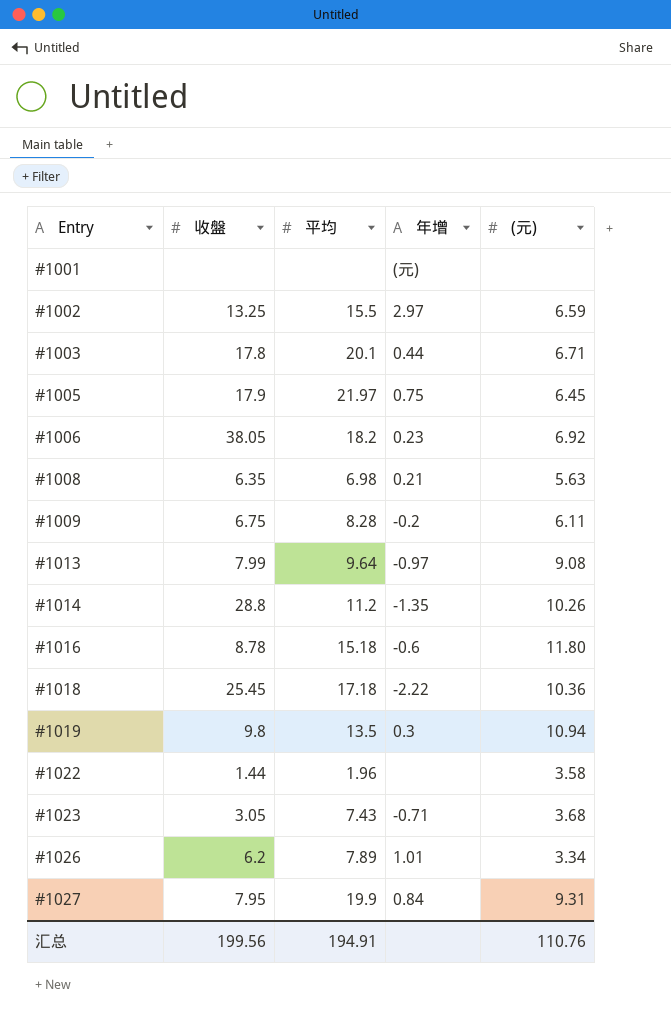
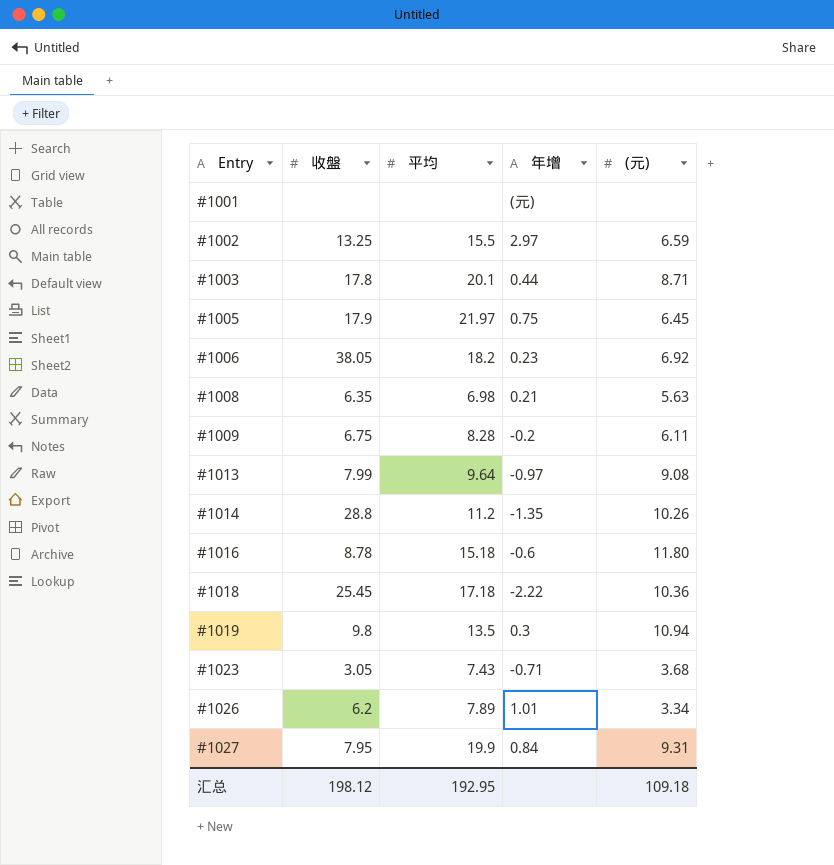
row #1022: 1.44 | 1.96 | none | 3.58 -> none
#1003 | (元): 6.71 -> 8.71
汇总 | 收盤: 199.56 -> 198.12
汇总 | 平均: 194.91 -> 192.95
汇总 | (元): 110.76 -> 109.18

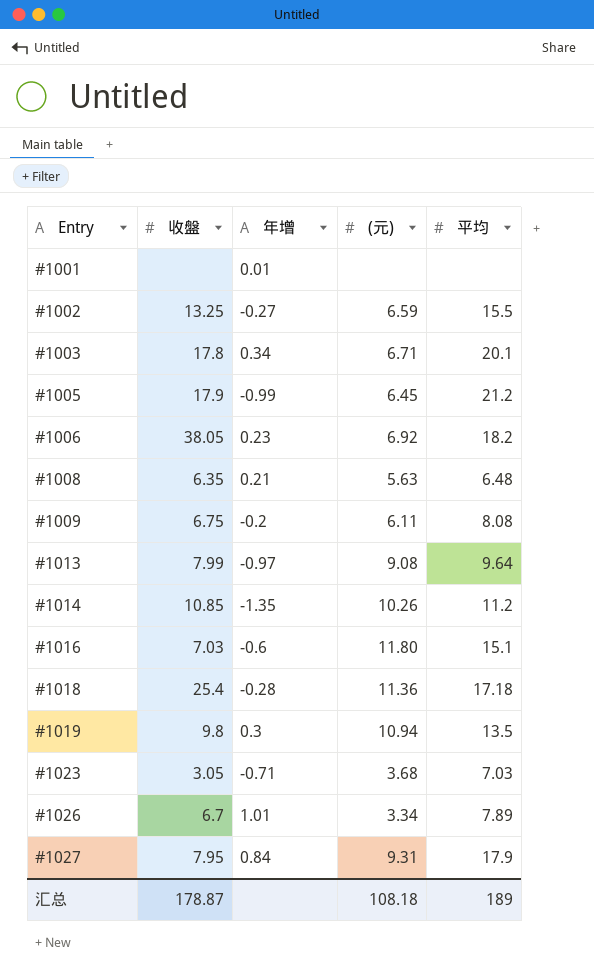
column 平均 | position: 3 -> 5
#1001 | 年增: (元) -> 0.01
#1002 | 年增: 2.97 -> -0.27
#1003 | 年增: 0.44 -> 0.34
#1003 | (元): 8.71 -> 6.71
#1005 | 年增: 0.75 -> -0.99
#1005 | 平均: 21.97 -> 21.2
#1008 | 平均: 6.98 -> 6.48
#1009 | 平均: 8.28 -> 8.08
#1014 | 收盤: 28.8 -> 10.85
#1016 | 收盤: 8.78 -> 7.03
#1016 | 平均: 15.18 -> 15.1
#1018 | 收盤: 25.45 -> 25.4
#1018 | 年增: -2.22 -> -0.28
#1018 | (元): 10.36 -> 11.36
#1023 | 平均: 7.43 -> 7.03
#1026 | 收盤: 6.2 -> 6.7
#1027 | 平均: 19.9 -> 17.9
汇总 | 收盤: 198.12 -> 178.87
汇总 | (元): 109.18 -> 108.18
汇总 | 平均: 192.95 -> 189

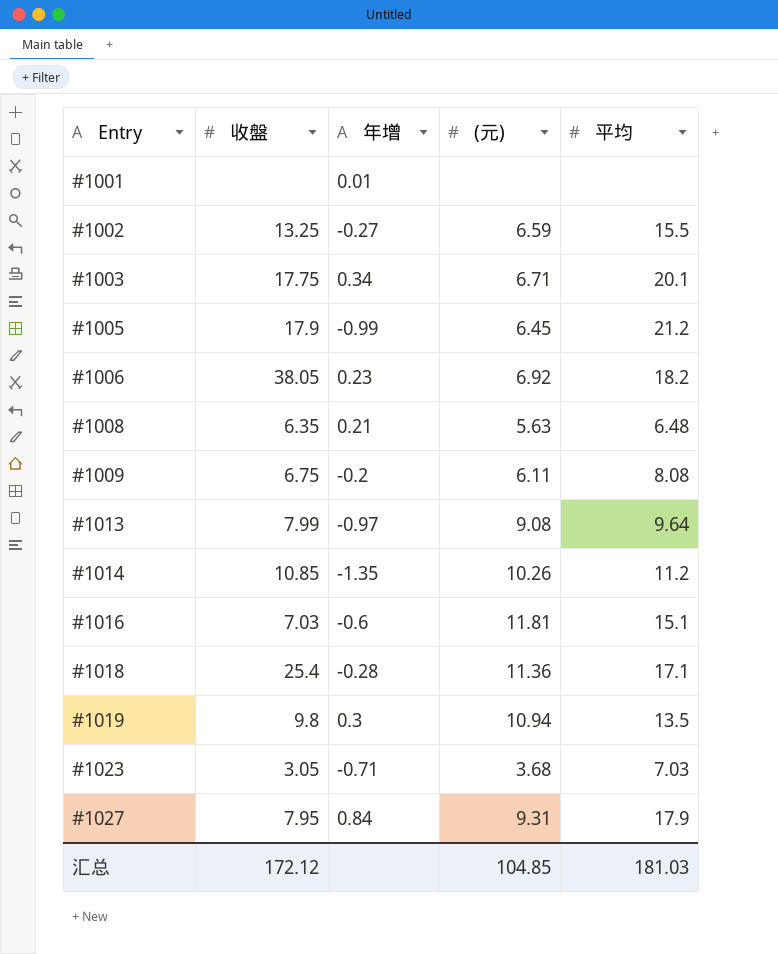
row #1026: 6.7 | 1.01 | 3.34 | 7.89 -> none
#1003 | 收盤: 17.8 -> 17.75
#1016 | (元): 11.80 -> 11.81
#1018 | 平均: 17.18 -> 17.1
汇总 | 收盤: 178.87 -> 172.12
汇总 | (元): 108.18 -> 104.85
汇总 | 平均: 189 -> 181.03

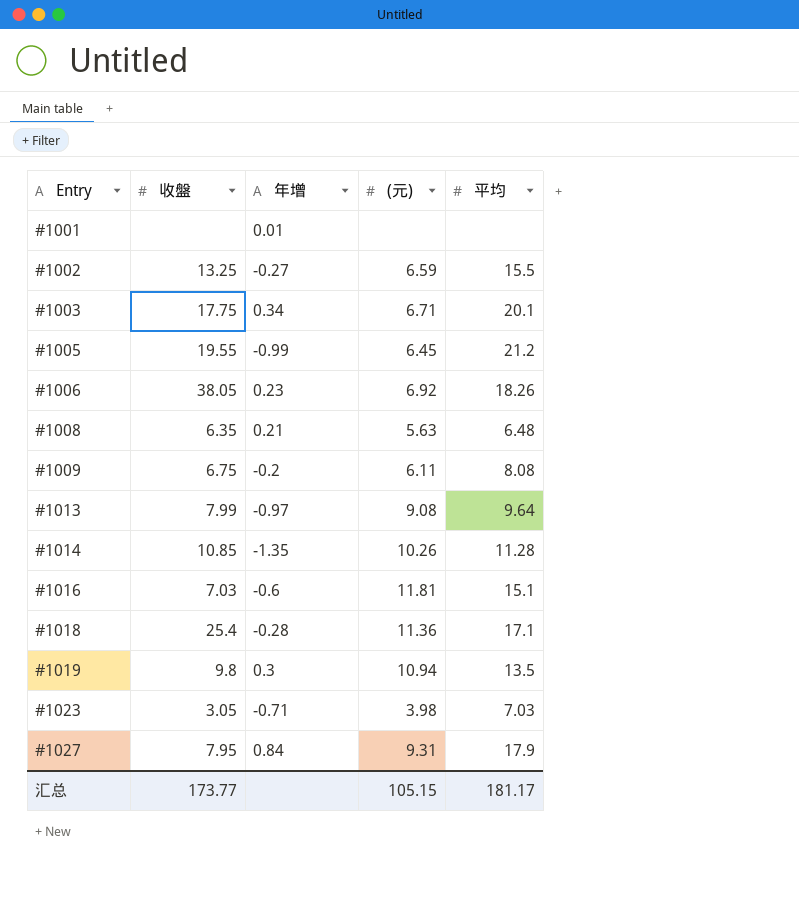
#1005 | 收盤: 17.9 -> 19.55
#1006 | 平均: 18.2 -> 18.26
#1014 | 平均: 11.2 -> 11.28
#1023 | (元): 3.68 -> 3.98
汇总 | 收盤: 172.12 -> 173.77
汇总 | (元): 104.85 -> 105.15
汇总 | 平均: 181.03 -> 181.17

